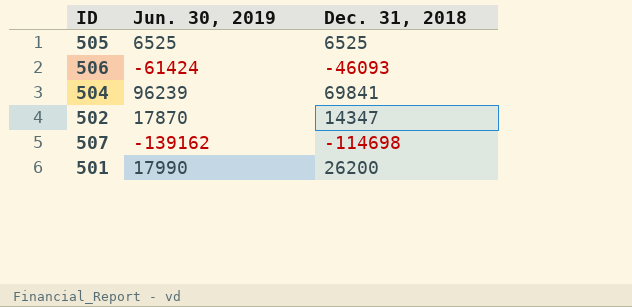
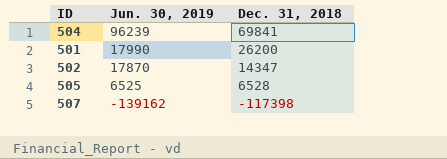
row order: none -> Jun. 30, 2019 descending
row 506: -61424 | -46093 -> none
505 | Dec. 31, 2018: 6525 -> 6528
507 | Dec. 31, 2018: -114698 -> -117398

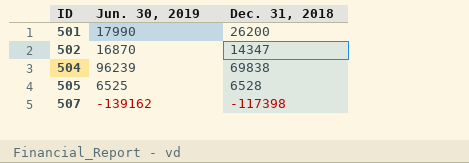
row order: Jun. 30, 2019 descending -> ID ascending
502 | Jun. 30, 2019: 17870 -> 16870
504 | Dec. 31, 2018: 69841 -> 69838

